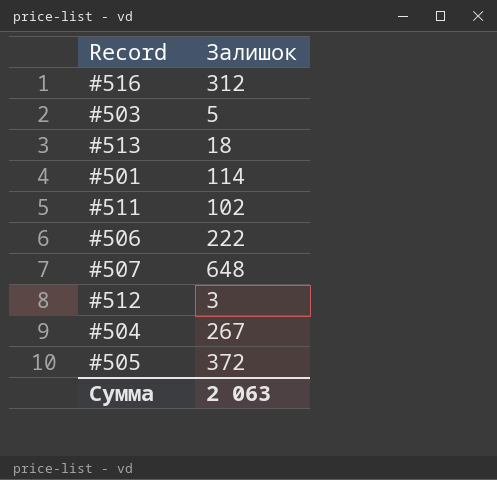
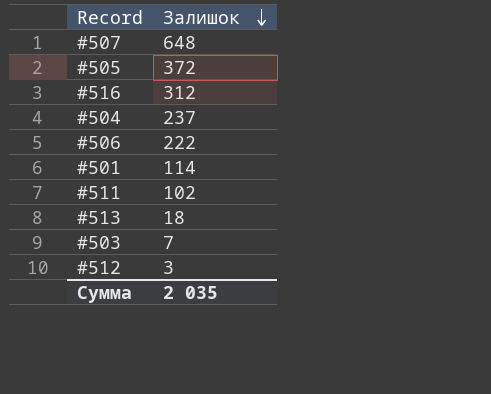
row order: none -> Залишок descending
#504 | Залишок: 267 -> 237
#503 | Залишок: 5 -> 7
Сумма | Залишок: 2 063 -> 2 035

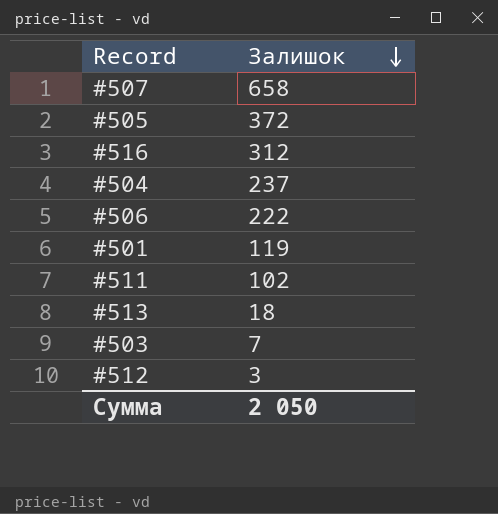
#507 | Залишок: 648 -> 658
#501 | Залишок: 114 -> 119
Сумма | Залишок: 2 035 -> 2 050

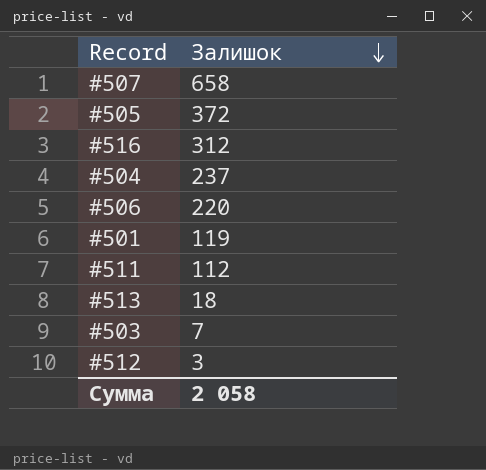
#506 | Залишок: 222 -> 220
#511 | Залишок: 102 -> 112
Сумма | Залишок: 2 050 -> 2 058

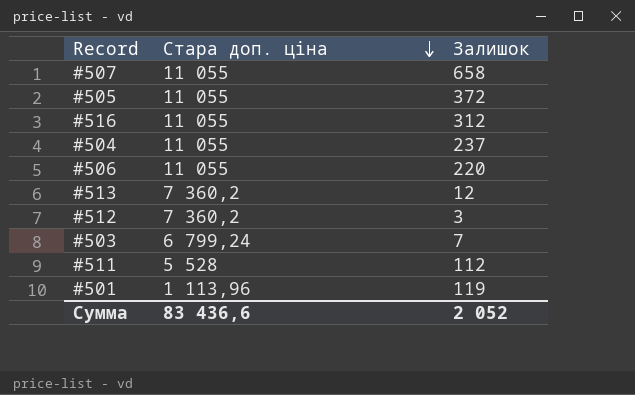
row order: Залишок descending -> Стара доп. ціна descending
column Стара доп. ціна | position: none -> 2
#513 | Залишок: 18 -> 12
Сумма | Залишок: 2 058 -> 2 052

